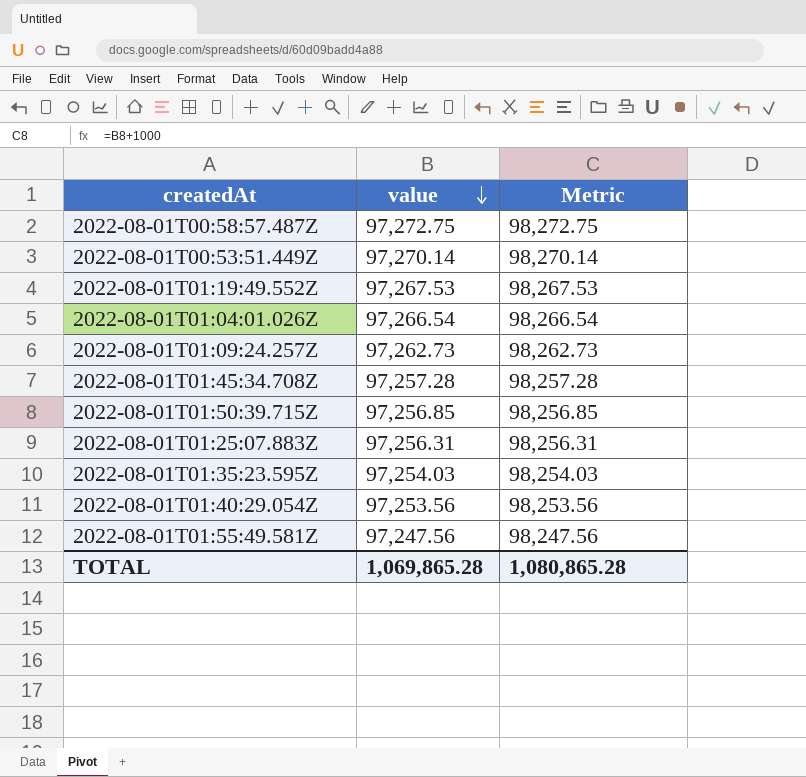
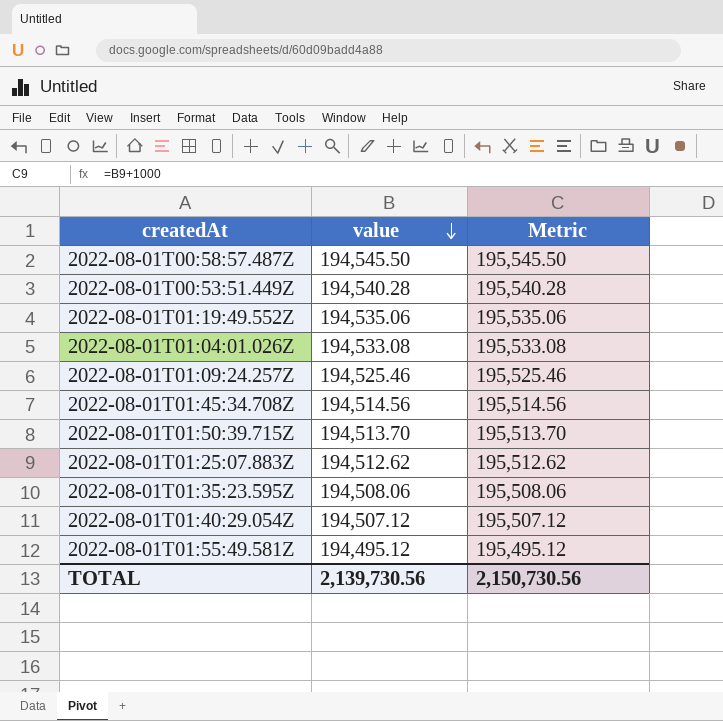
2022-08-01T00:58:57.487Z | value: 97,272.75 -> 194,545.50
2022-08-01T00:58:57.487Z | Metric: 98,272.75 -> 195,545.50
2022-08-01T00:53:51.449Z | value: 97,270.14 -> 194,540.28
2022-08-01T00:53:51.449Z | Metric: 98,270.14 -> 195,540.28
2022-08-01T01:19:49.552Z | value: 97,267.53 -> 194,535.06
2022-08-01T01:19:49.552Z | Metric: 98,267.53 -> 195,535.06
2022-08-01T01:04:01.026Z | value: 97,266.54 -> 194,533.08
2022-08-01T01:04:01.026Z | Metric: 98,266.54 -> 195,533.08
2022-08-01T01:09:24.257Z | value: 97,262.73 -> 194,525.46
2022-08-01T01:09:24.257Z | Metric: 98,262.73 -> 195,525.46
2022-08-01T01:45:34.708Z | value: 97,257.28 -> 194,514.56
2022-08-01T01:45:34.708Z | Metric: 98,257.28 -> 195,514.56
2022-08-01T01:50:39.715Z | value: 97,256.85 -> 194,513.70
2022-08-01T01:50:39.715Z | Metric: 98,256.85 -> 195,513.70
2022-08-01T01:25:07.883Z | value: 97,256.31 -> 194,512.62
2022-08-01T01:25:07.883Z | Metric: 98,256.31 -> 195,512.62
2022-08-01T01:35:23.595Z | value: 97,254.03 -> 194,508.06
2022-08-01T01:35:23.595Z | Metric: 98,254.03 -> 195,508.06
2022-08-01T01:40:29.054Z | value: 97,253.56 -> 194,507.12
2022-08-01T01:40:29.054Z | Metric: 98,253.56 -> 195,507.12
2022-08-01T01:55:49.581Z | value: 97,247.56 -> 194,495.12
2022-08-01T01:55:49.581Z | Metric: 98,247.56 -> 195,495.12
TOTAL | value: 1,069,865.28 -> 2,139,730.56
TOTAL | Metric: 1,080,865.28 -> 2,150,730.56

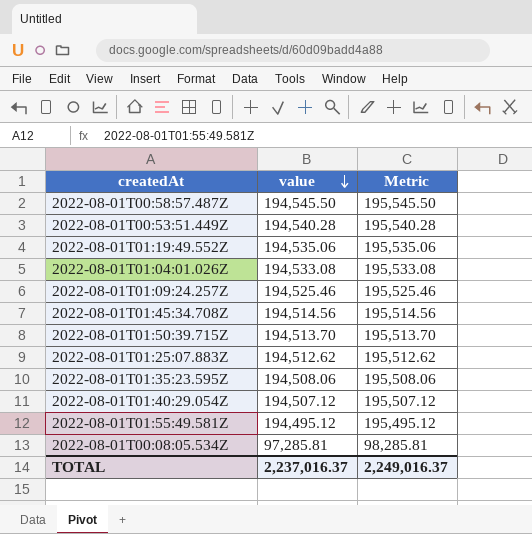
row 2022-08-01T00:08:05.534Z: none -> 97,285.81 | 98,285.81
TOTAL | value: 2,139,730.56 -> 2,237,016.37
TOTAL | Metric: 2,150,730.56 -> 2,249,016.37

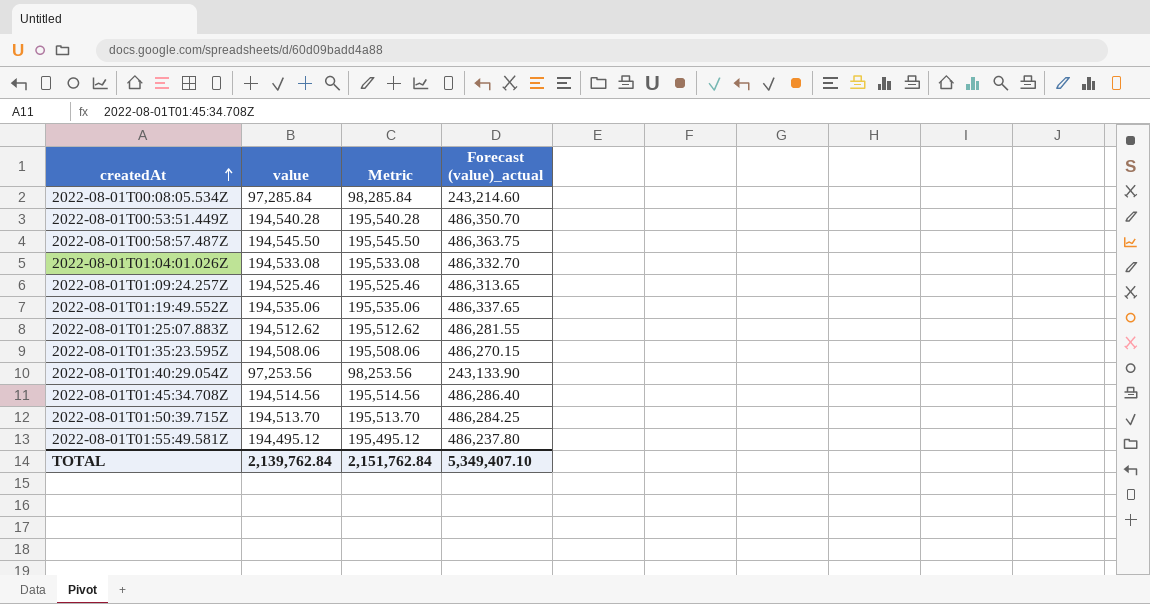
row order: value descending -> createdAt ascending
column Forecast (value)_actual | formula: none -> [value] * 2.5
2022-08-01T00:08:05.534Z | value: 97,285.81 -> 97,285.84
2022-08-01T00:08:05.534Z | Metric: 98,285.81 -> 98,285.84
2022-08-01T01:40:29.054Z | value: 194,507.12 -> 97,253.56
2022-08-01T01:40:29.054Z | Metric: 195,507.12 -> 98,253.56
TOTAL | value: 2,237,016.37 -> 2,139,762.84
TOTAL | Metric: 2,249,016.37 -> 2,151,762.84

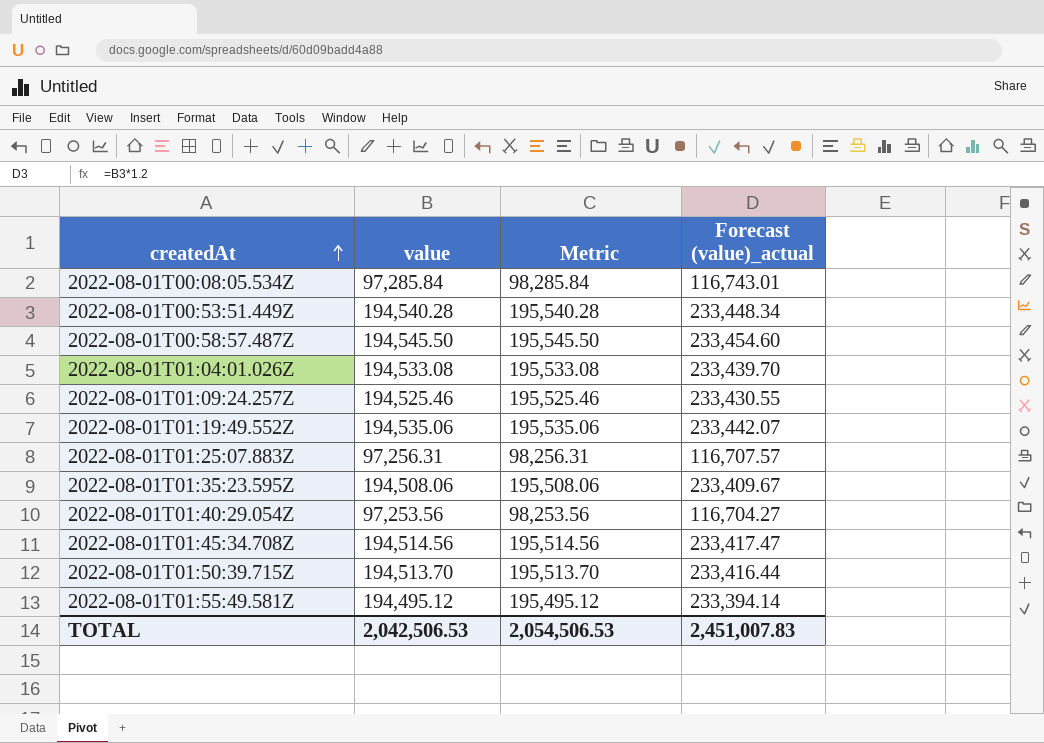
column Forecast (value)_actual | formula: [value] * 2.5 -> [value] * 1.2
2022-08-01T01:25:07.883Z | value: 194,512.62 -> 97,256.31
2022-08-01T01:25:07.883Z | Metric: 195,512.62 -> 98,256.31
TOTAL | value: 2,139,762.84 -> 2,042,506.53
TOTAL | Metric: 2,151,762.84 -> 2,054,506.53
TOTAL | Forecast (value)_actual: 5,349,407.10 -> 2,451,007.83

